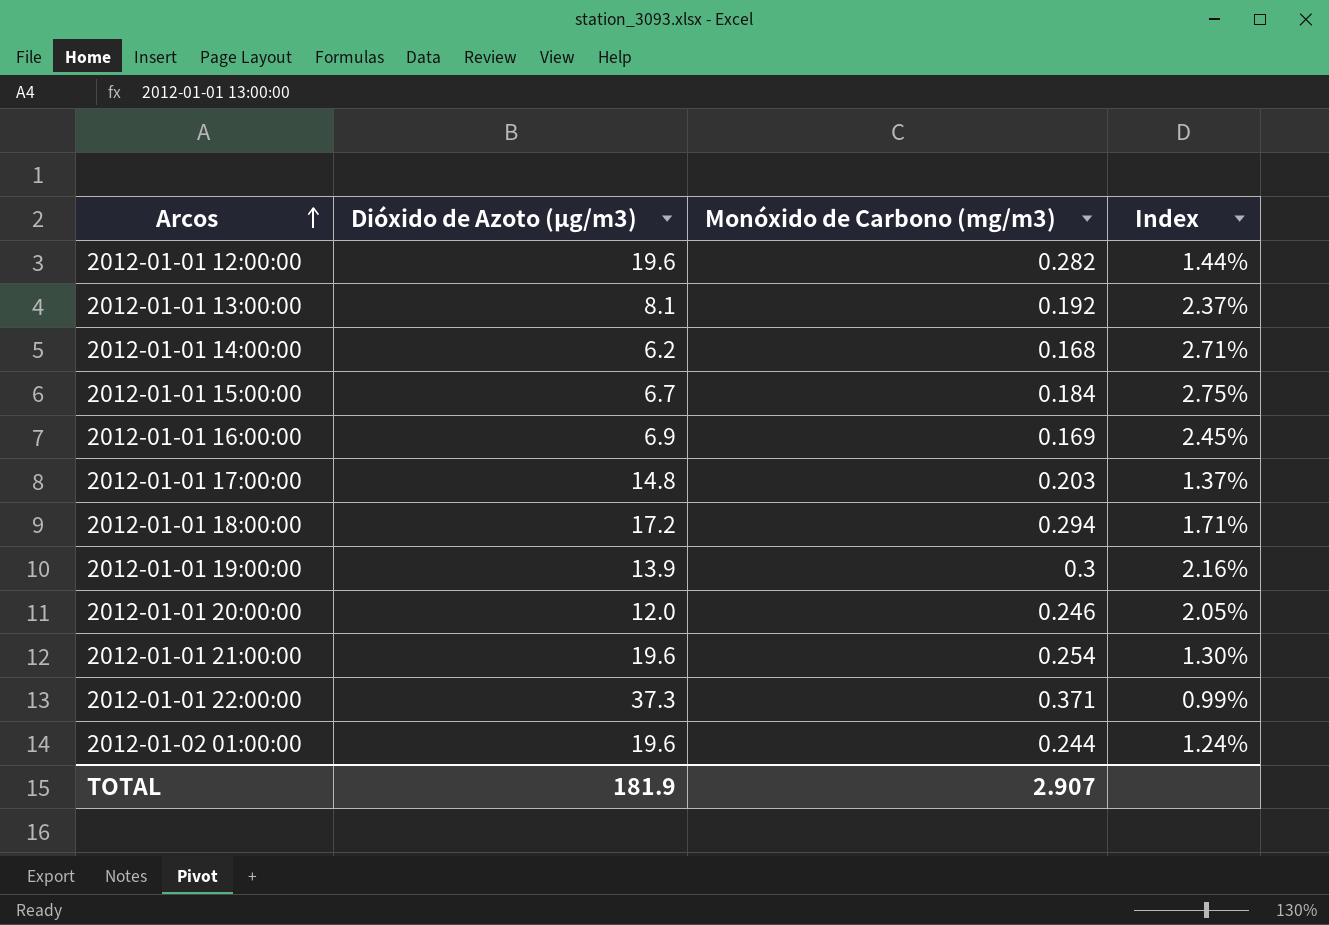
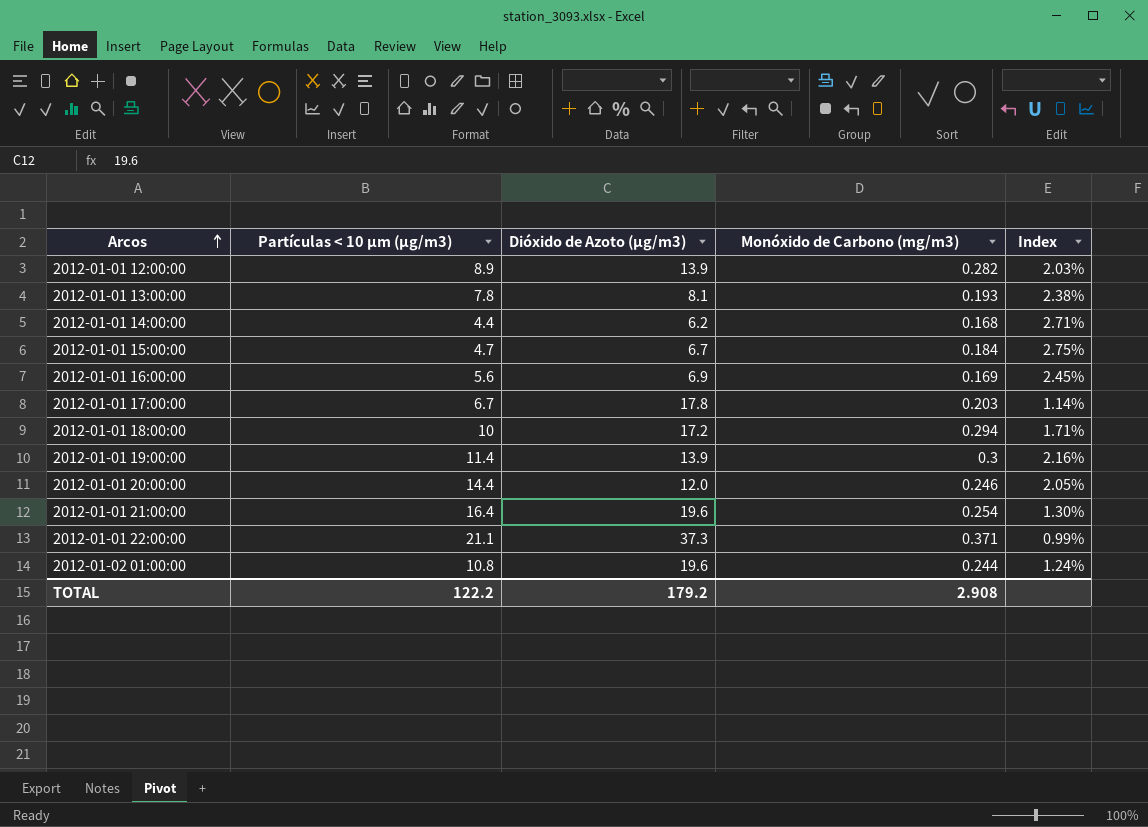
column Partículas < 10 µm (µg/m3) | position: none -> 2
2012-01-01 12:00:00 | Dióxido de Azoto (µg/m3): 19.6 -> 13.9
2012-01-01 12:00:00 | Index: 1.44% -> 2.03%
2012-01-01 13:00:00 | Monóxido de Carbono (mg/m3): 0.192 -> 0.193
2012-01-01 13:00:00 | Index: 2.37% -> 2.38%
2012-01-01 17:00:00 | Dióxido de Azoto (µg/m3): 14.8 -> 17.8
2012-01-01 17:00:00 | Index: 1.37% -> 1.14%
TOTAL | Dióxido de Azoto (µg/m3): 181.9 -> 179.2
TOTAL | Monóxido de Carbono (mg/m3): 2.907 -> 2.908

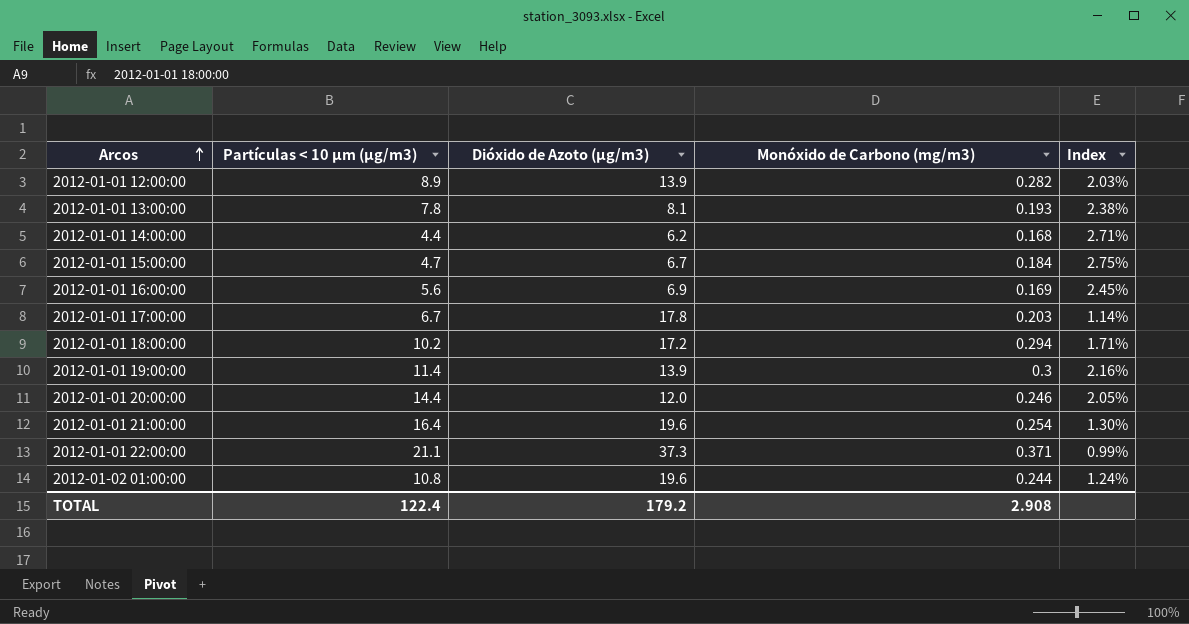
2012-01-01 18:00:00 | Partículas < 10 µm (µg/m3): 10 -> 10.2
TOTAL | Partículas < 10 µm (µg/m3): 122.2 -> 122.4

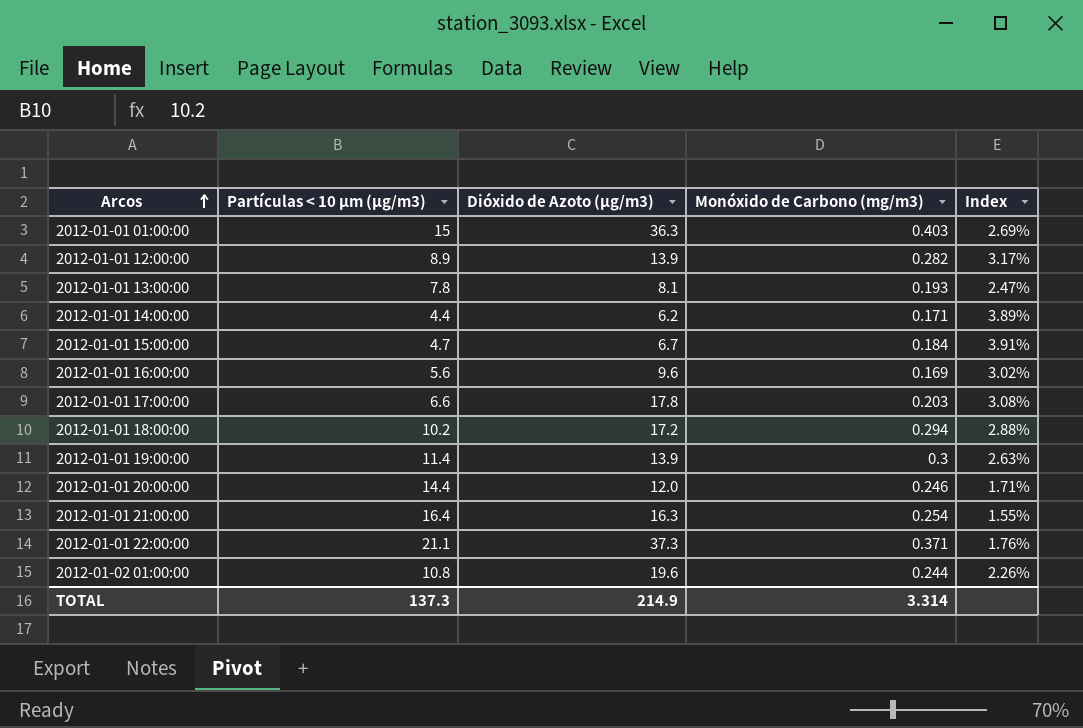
column Index | formula: [Monóxido de Carbono (mg/m3)] / [Dióxido de Azoto (µg/m3)] -> [Monóxido de Carbono (mg/m3)] / [Partículas < 10 µm (µg/m3)]
row 2012-01-01 01:00:00: none -> 15 | 36.3 | 0.403 | 2.69%
2012-01-01 14:00:00 | Monóxido de Carbono (mg/m3): 0.168 -> 0.171
2012-01-01 16:00:00 | Dióxido de Azoto (µg/m3): 6.9 -> 9.6
2012-01-01 17:00:00 | Partículas < 10 µm (µg/m3): 6.7 -> 6.6
2012-01-01 21:00:00 | Dióxido de Azoto (µg/m3): 19.6 -> 16.3
TOTAL | Partículas < 10 µm (µg/m3): 122.4 -> 137.3
TOTAL | Dióxido de Azoto (µg/m3): 179.2 -> 214.9
TOTAL | Monóxido de Carbono (mg/m3): 2.908 -> 3.314

